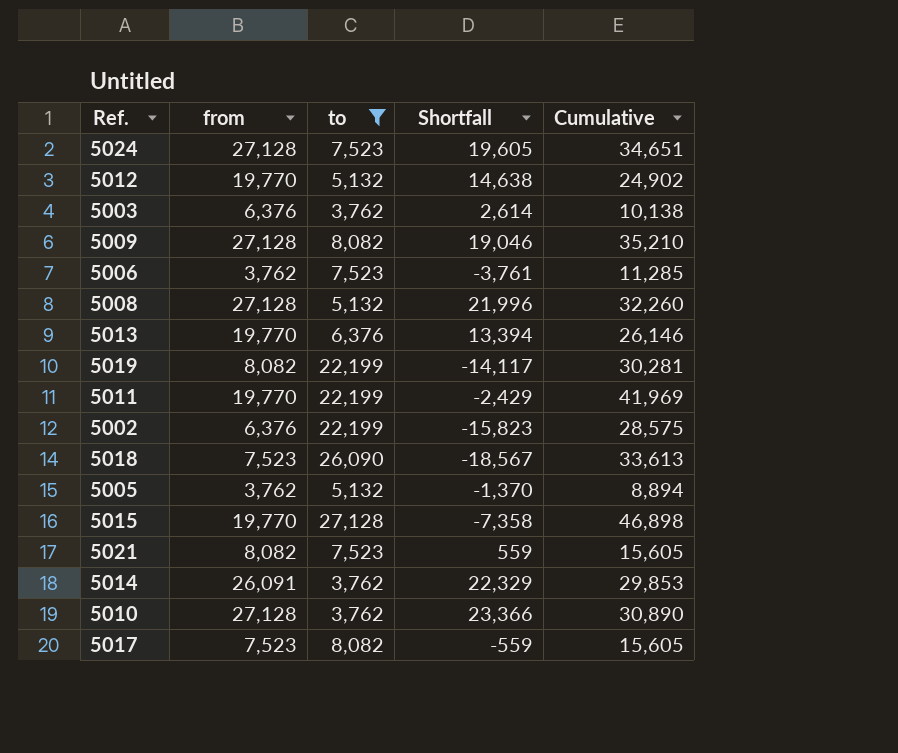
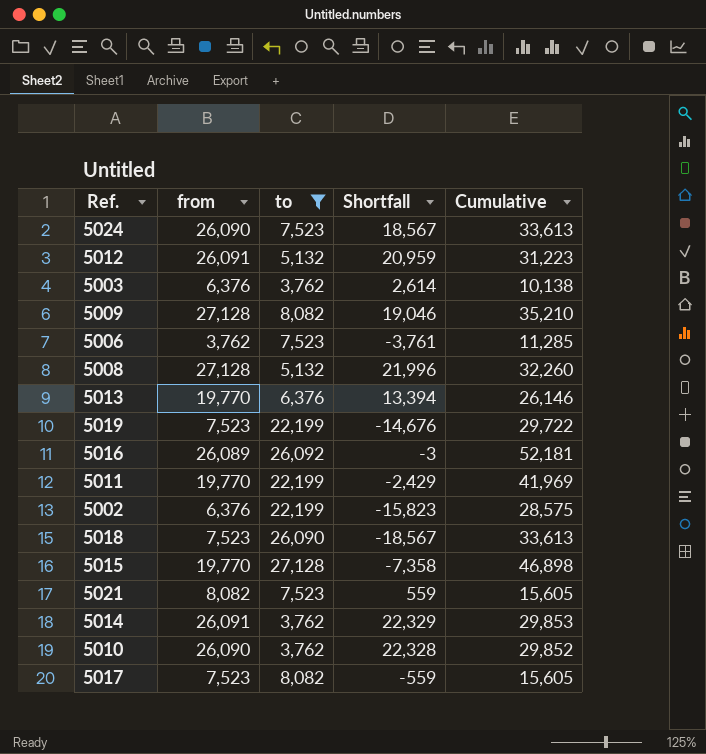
row 5005: 3,762 | 5,132 | -1,370 | 8,894 -> none
5024 | from: 27,128 -> 26,090
5024 | Shortfall: 19,605 -> 18,567
5024 | Cumulative: 34,651 -> 33,613
5012 | from: 19,770 -> 26,091
5012 | Shortfall: 14,638 -> 20,959
5012 | Cumulative: 24,902 -> 31,223
5019 | from: 8,082 -> 7,523
5019 | Shortfall: -14,117 -> -14,676
5019 | Cumulative: 30,281 -> 29,722
row 5016: none -> 26,089 | 26,092 | -3 | 52,181
5010 | from: 27,128 -> 26,090
5010 | Shortfall: 23,366 -> 22,328
5010 | Cumulative: 30,890 -> 29,852

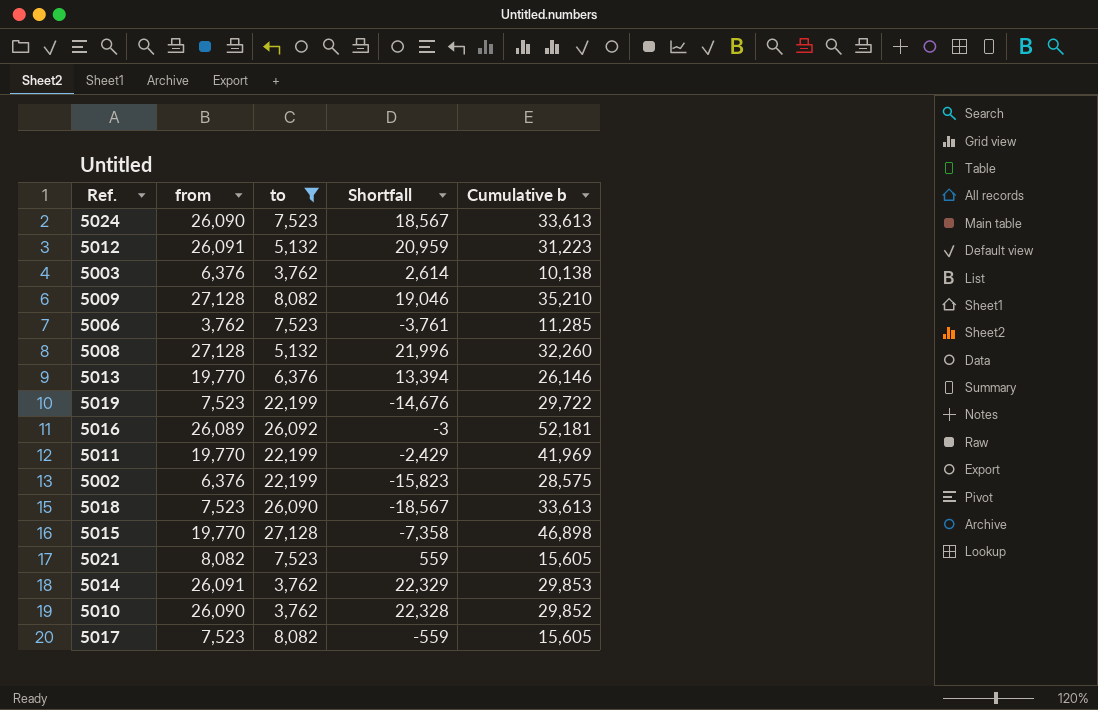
column name: Cumulative -> Cumulative b

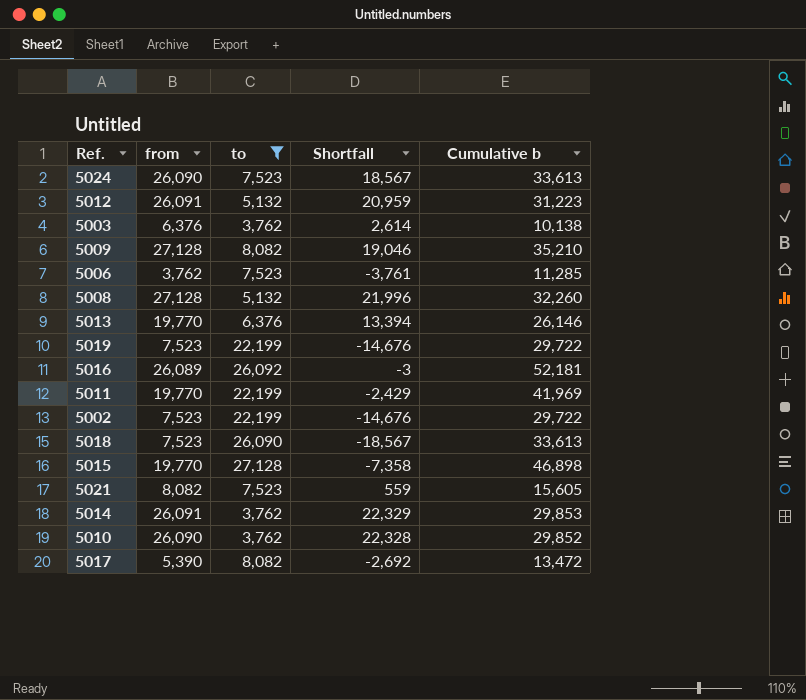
5002 | from: 6,376 -> 7,523
5002 | Shortfall: -15,823 -> -14,676
5002 | Cumulative b: 28,575 -> 29,722
5017 | from: 7,523 -> 5,390
5017 | Shortfall: -559 -> -2,692
5017 | Cumulative b: 15,605 -> 13,472

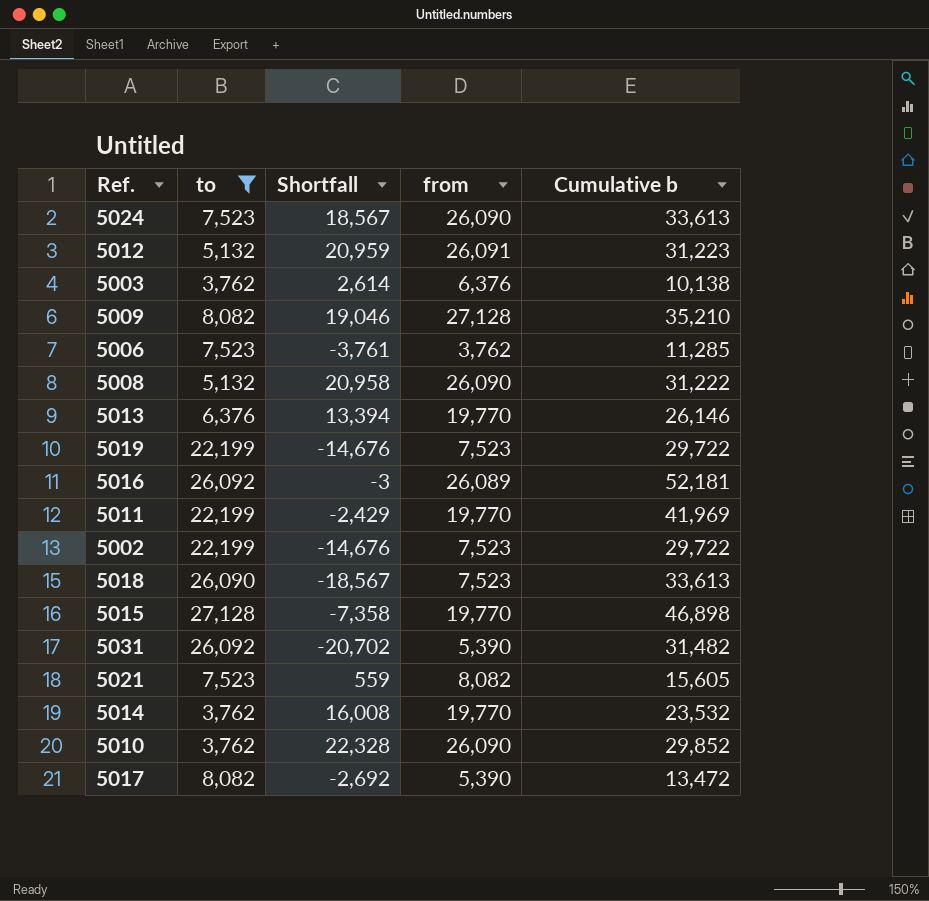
column from | position: 2 -> 4
5008 | Shortfall: 21,996 -> 20,958
5008 | from: 27,128 -> 26,090
5008 | Cumulative b: 32,260 -> 31,222
row 5031: none -> 26,092 | -20,702 | 5,390 | 31,482
5014 | Shortfall: 22,329 -> 16,008
5014 | from: 26,091 -> 19,770
5014 | Cumulative b: 29,853 -> 23,532

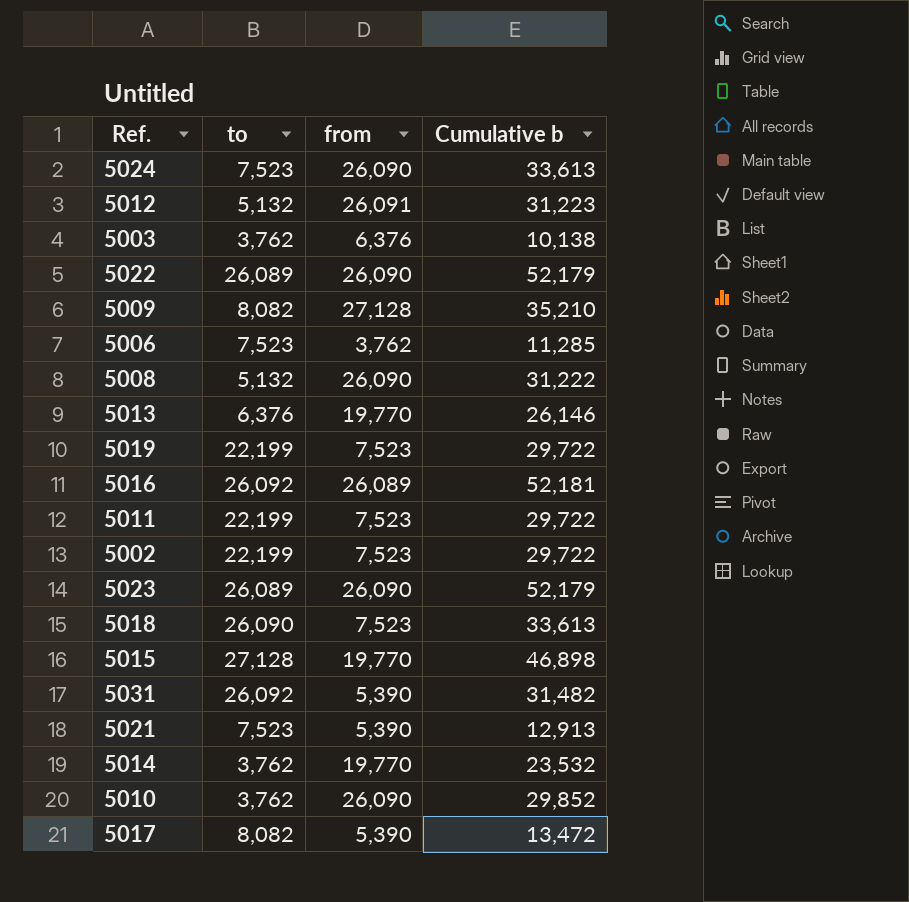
filter: to != 26,089 -> none
column Shortfall | formula: [from] - [to] -> none
5011 | from: 19,770 -> 7,523
5011 | Cumulative b: 41,969 -> 29,722
5021 | from: 8,082 -> 5,390
5021 | Cumulative b: 15,605 -> 12,913

